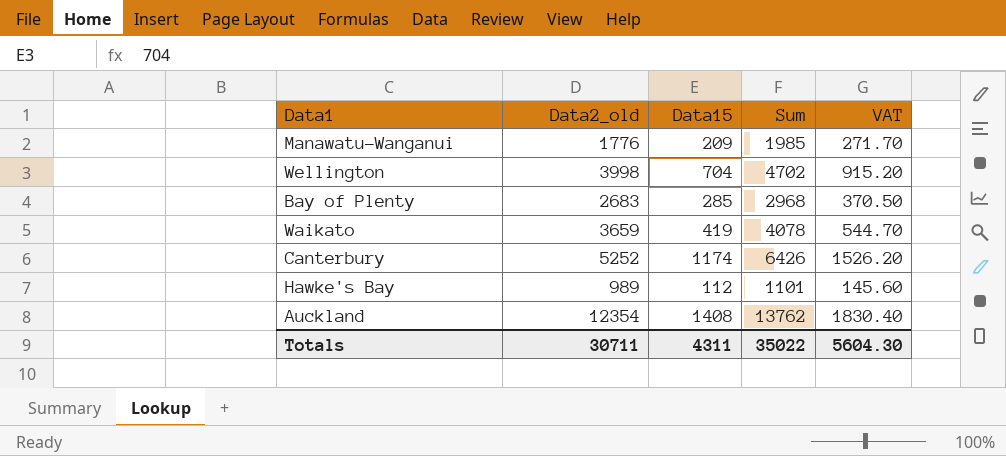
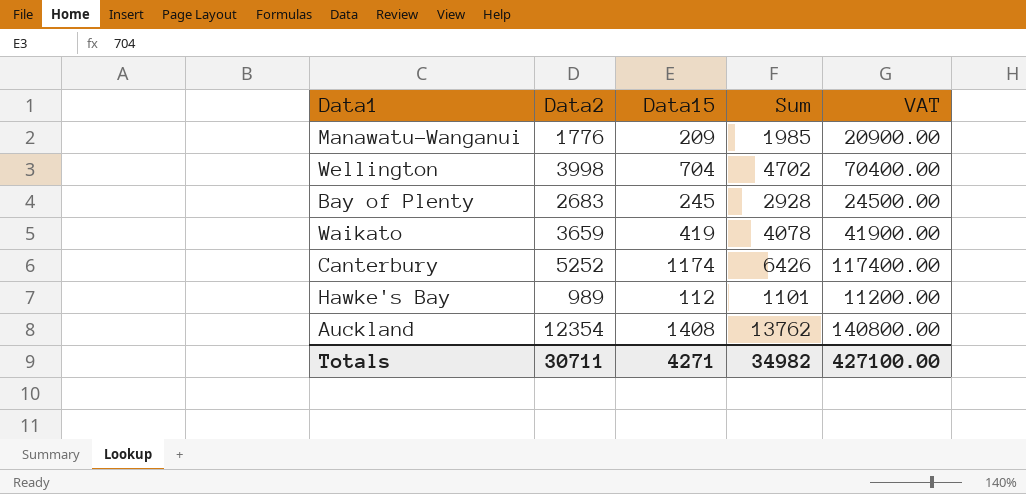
column name: Data2_old -> Data2
column VAT | formula: [Data15] * 1.3 -> [Data15] * 100
Bay of Plenty | Data15: 285 -> 245
Bay of Plenty | Sum: 2968 -> 2928
Totals | Data15: 4311 -> 4271
Totals | Sum: 35022 -> 34982
Totals | VAT: 5604.30 -> 427100.00

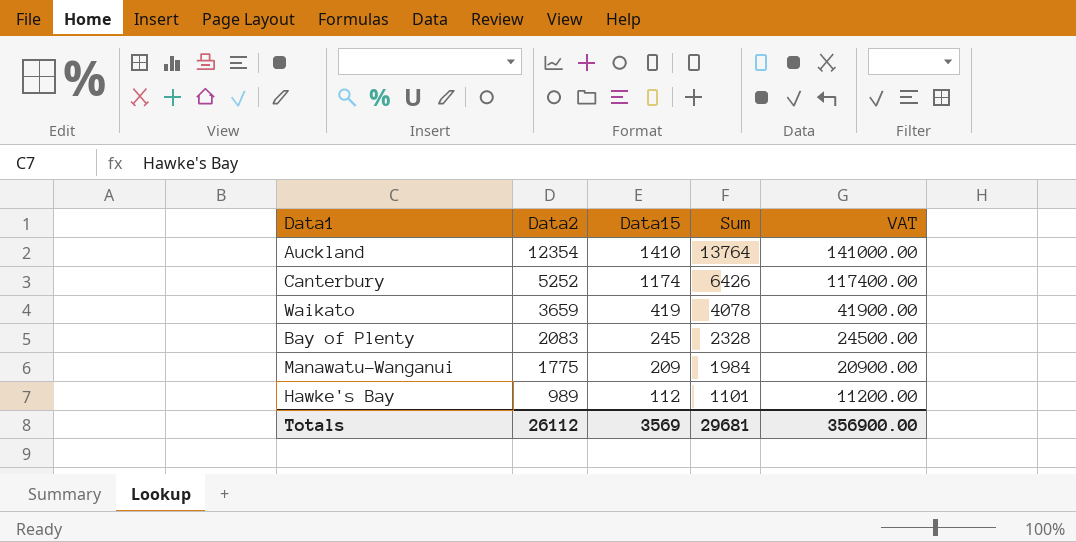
row order: none -> Data2 descending
row Wellington: 3998 | 704 | 4702 | 70400.00 -> none
Auckland | Data15: 1408 -> 1410
Auckland | Sum: 13762 -> 13764
Auckland | VAT: 140800.00 -> 141000.00
Bay of Plenty | Data2: 2683 -> 2083
Bay of Plenty | Sum: 2928 -> 2328
Manawatu-Wanganui | Data2: 1776 -> 1775
Manawatu-Wanganui | Sum: 1985 -> 1984
Totals | Data2: 30711 -> 26112
Totals | Data15: 4271 -> 3569
Totals | Sum: 34982 -> 29681
Totals | VAT: 427100.00 -> 356900.00

